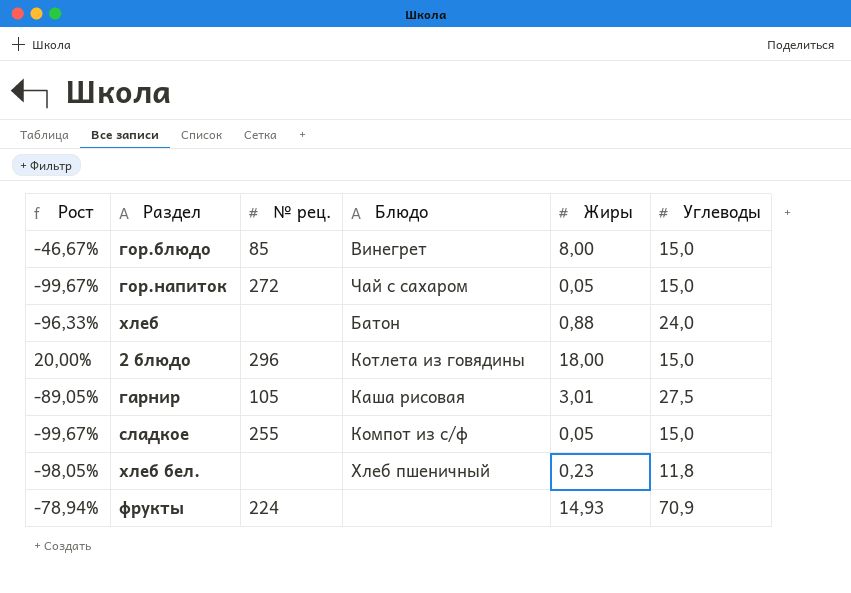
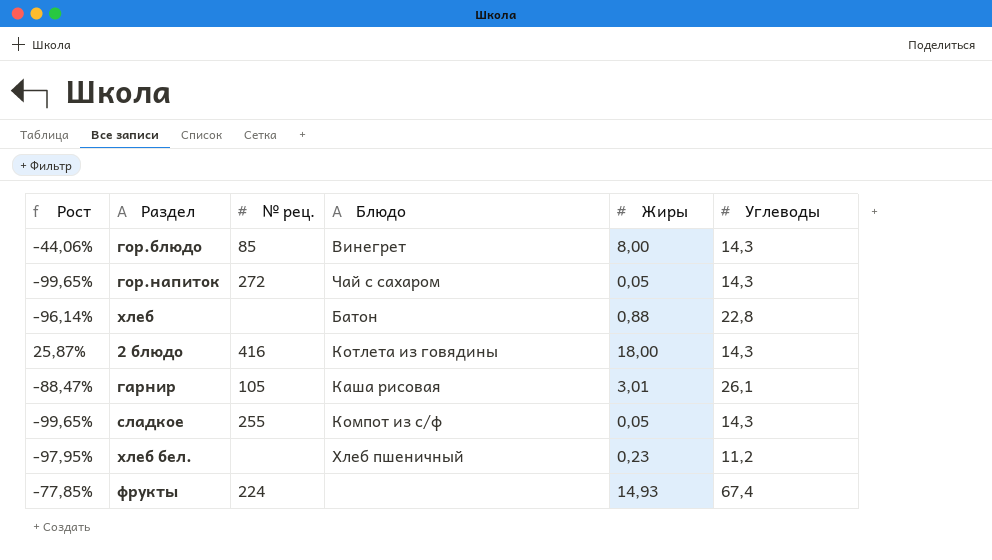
гор.блюдо | Рост: -46,67% -> -44,06%
гор.блюдо | Углеводы: 15,0 -> 14,3
гор.напиток | Рост: -99,67% -> -99,65%
гор.напиток | Углеводы: 15,0 -> 14,3
хлеб | Рост: -96,33% -> -96,14%
хлеб | Углеводы: 24,0 -> 22,8
2 блюдо | Рост: 20,00% -> 25,87%
2 блюдо | № рец.: 296 -> 416
2 блюдо | Углеводы: 15,0 -> 14,3
гарнир | Рост: -89,05% -> -88,47%
гарнир | Углеводы: 27,5 -> 26,1
сладкое | Рост: -99,67% -> -99,65%
сладкое | Углеводы: 15,0 -> 14,3
хлеб бел. | Рост: -98,05% -> -97,95%
хлеб бел. | Углеводы: 11,8 -> 11,2
фрукты | Рост: -78,94% -> -77,85%
фрукты | Углеводы: 70,9 -> 67,4

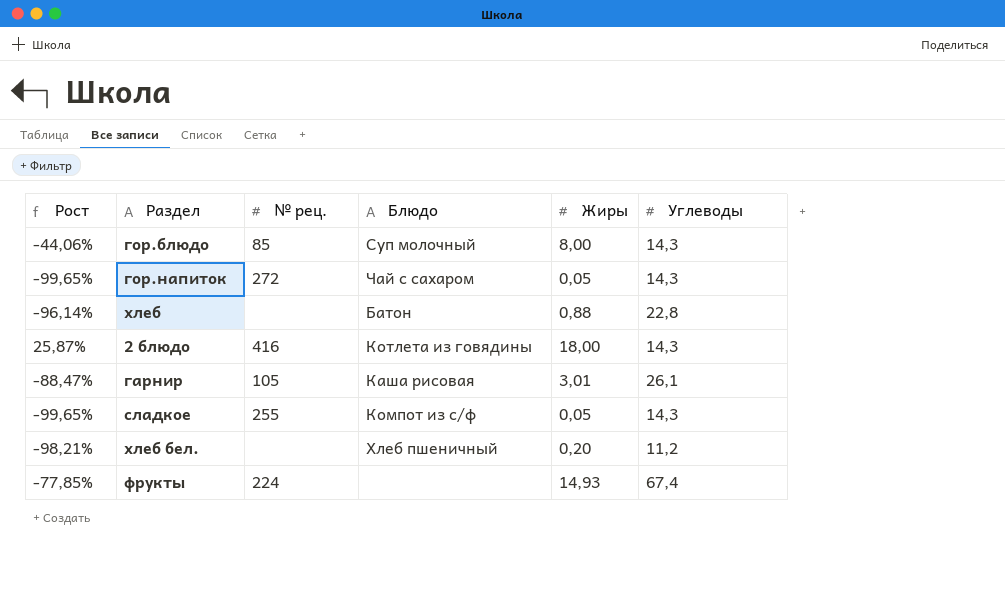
гор.блюдо | Блюдо: Винегрет -> Суп молочный
хлеб бел. | Рост: -97,95% -> -98,21%
хлеб бел. | Жиры: 0,23 -> 0,20

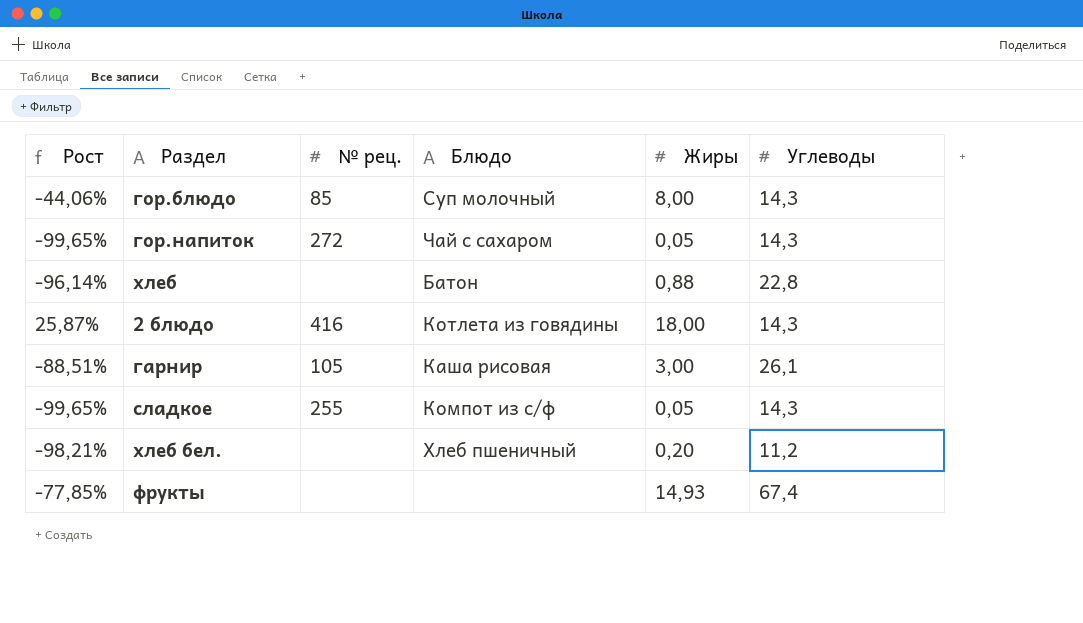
гарнир | Рост: -88,47% -> -88,51%
гарнир | Жиры: 3,01 -> 3,00
фрукты | № рец.: 224 -> none

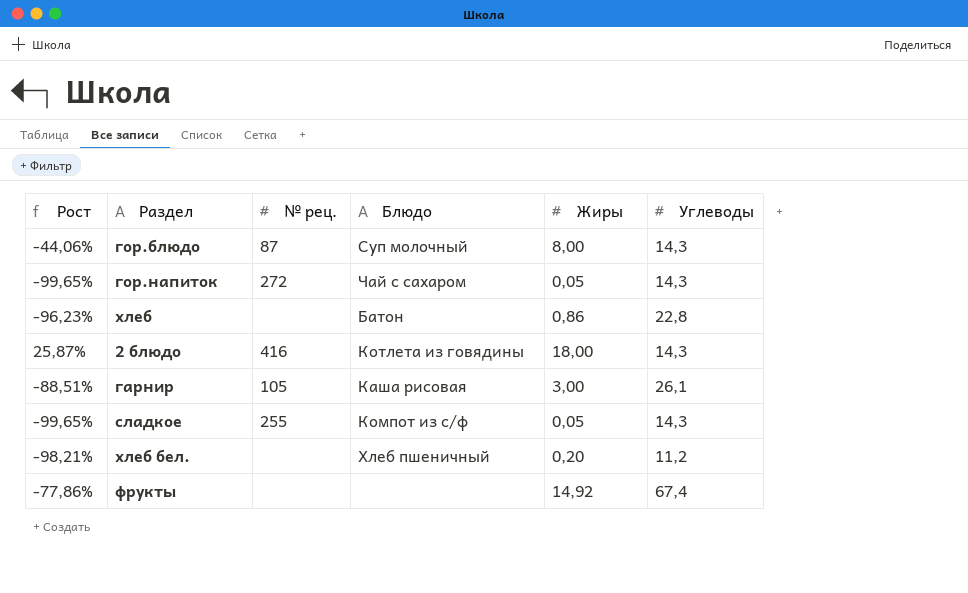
гор.блюдо | № рец.: 85 -> 87
хлеб | Рост: -96,14% -> -96,23%
хлеб | Жиры: 0,88 -> 0,86
фрукты | Рост: -77,85% -> -77,86%
фрукты | Жиры: 14,93 -> 14,92

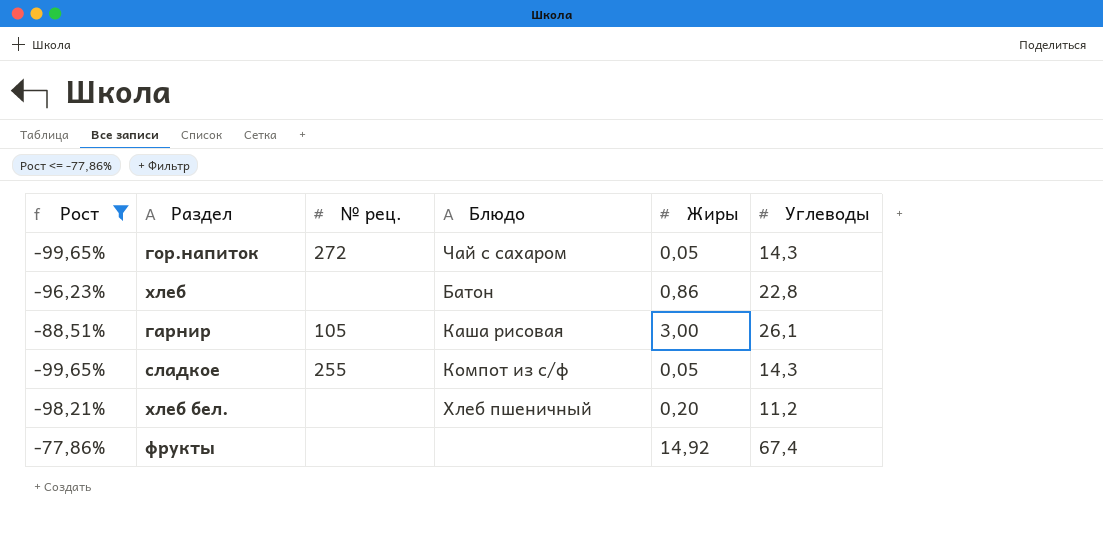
filter: none -> Рост <= -77,86%

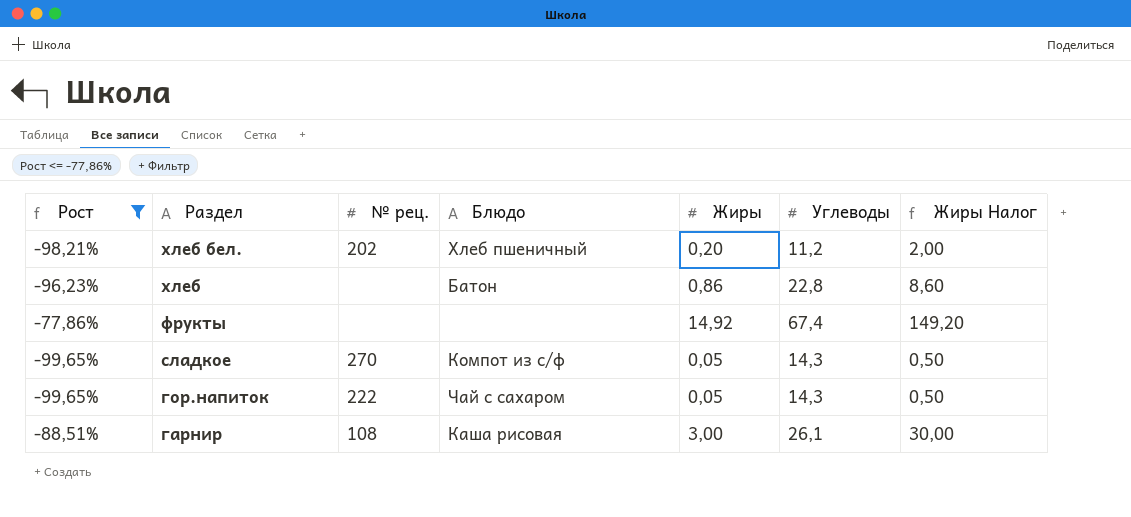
row order: none -> Раздел descending
column Жиры Налог | formula: none -> [Жиры] * 10
хлеб бел. | № рец.: none -> 202
сладкое | № рец.: 255 -> 270
гор.напиток | № рец.: 272 -> 222
гарнир | № рец.: 105 -> 108

